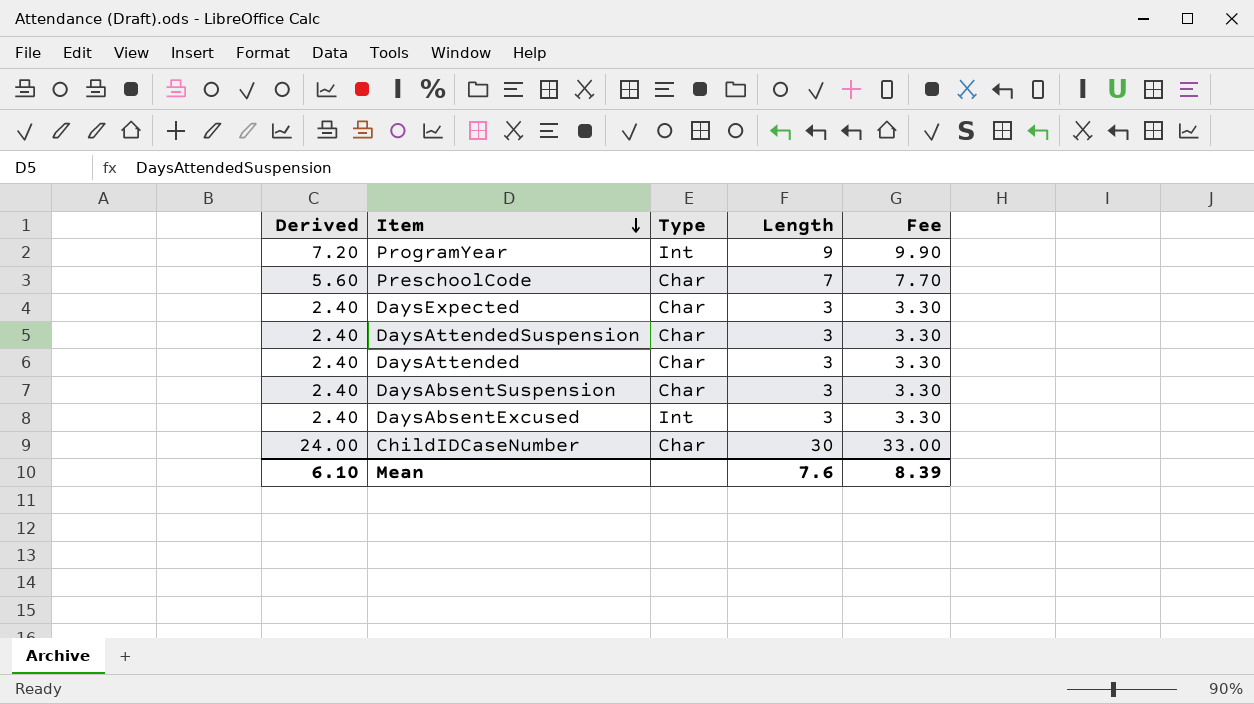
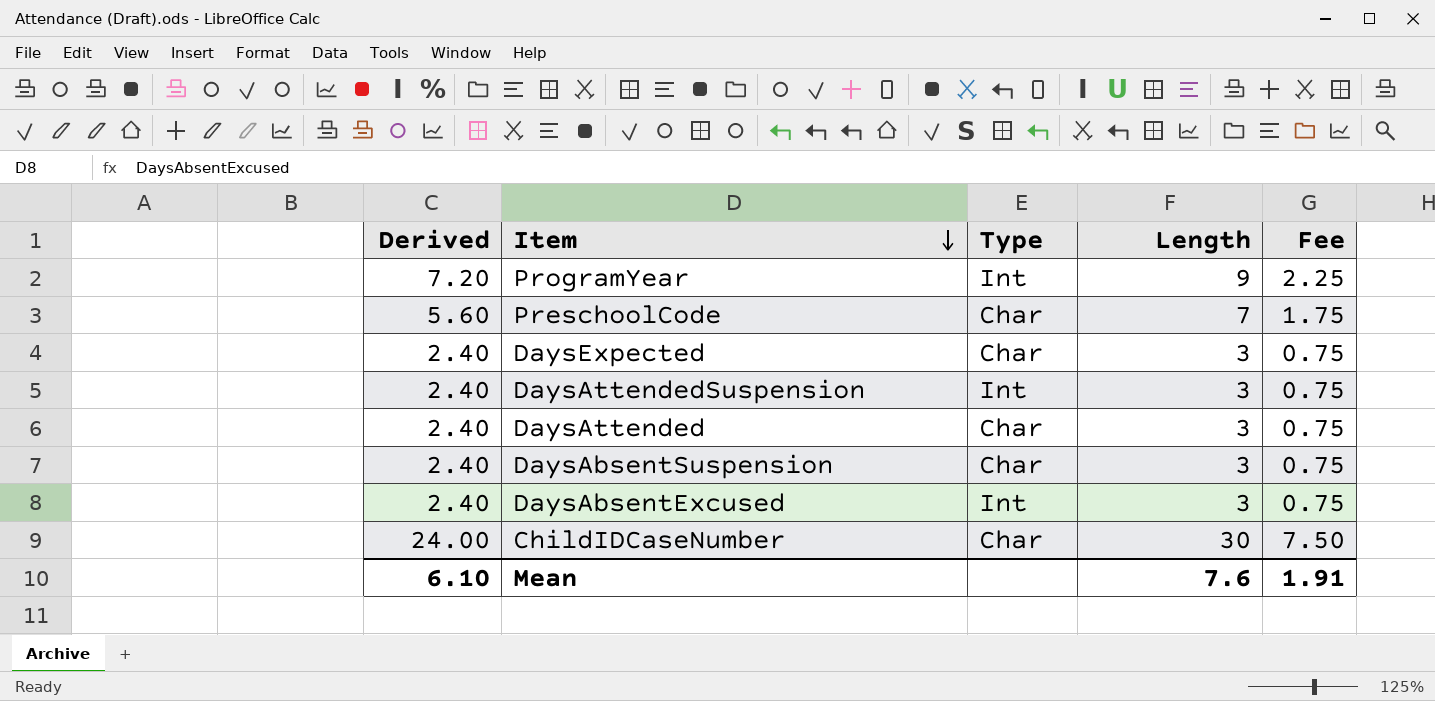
column Fee | formula: [Length] * 1.1 -> [Length] * 0.25
DaysAttendedSuspension | Type: Char -> Int
Mean | Fee: 8.39 -> 1.91

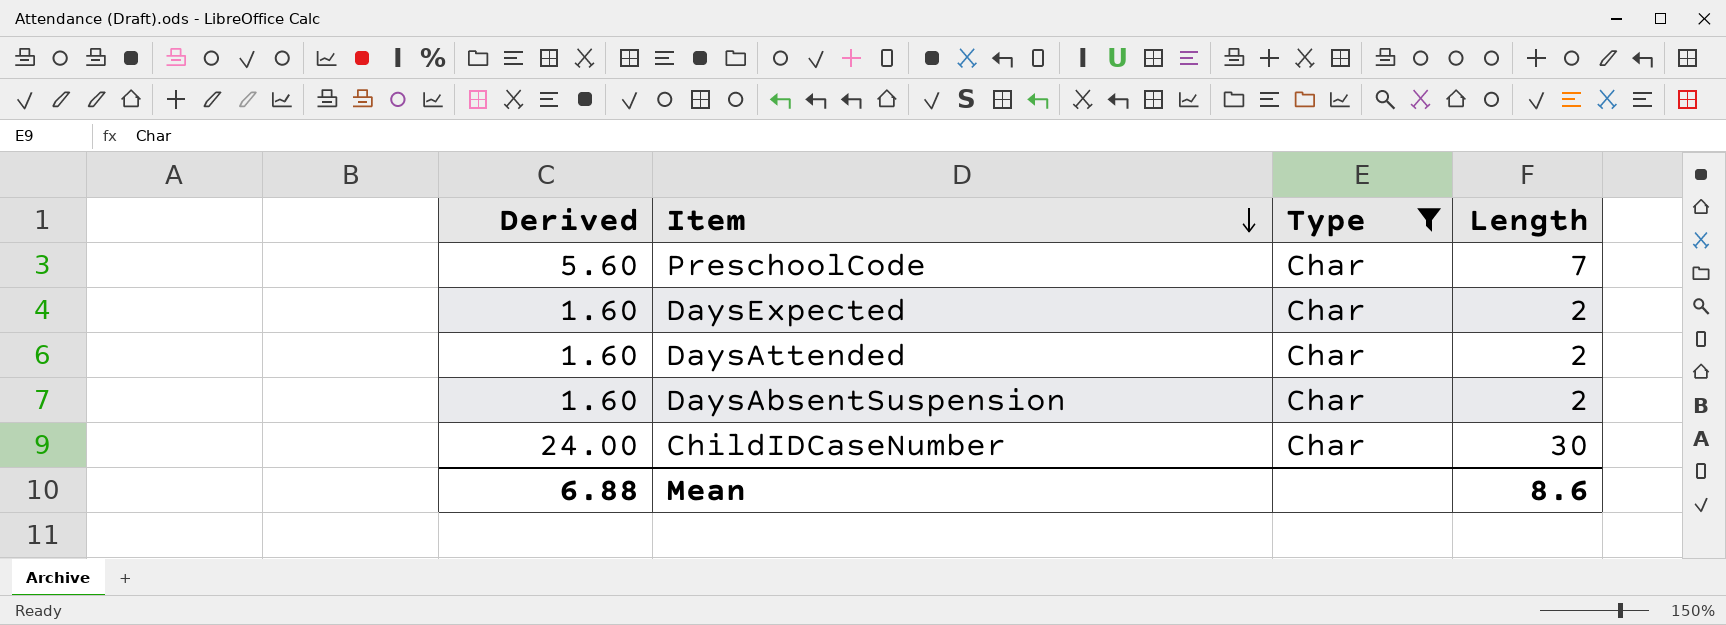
filter: none -> Type = Char
column Fee | formula: [Length] * 0.25 -> none
DaysExpected | Derived: 2.40 -> 1.60
DaysExpected | Length: 3 -> 2
DaysAttended | Derived: 2.40 -> 1.60
DaysAttended | Length: 3 -> 2
DaysAbsentSuspension | Derived: 2.40 -> 1.60
DaysAbsentSuspension | Length: 3 -> 2
Mean | Derived: 6.10 -> 6.88
Mean | Length: 7.6 -> 8.6

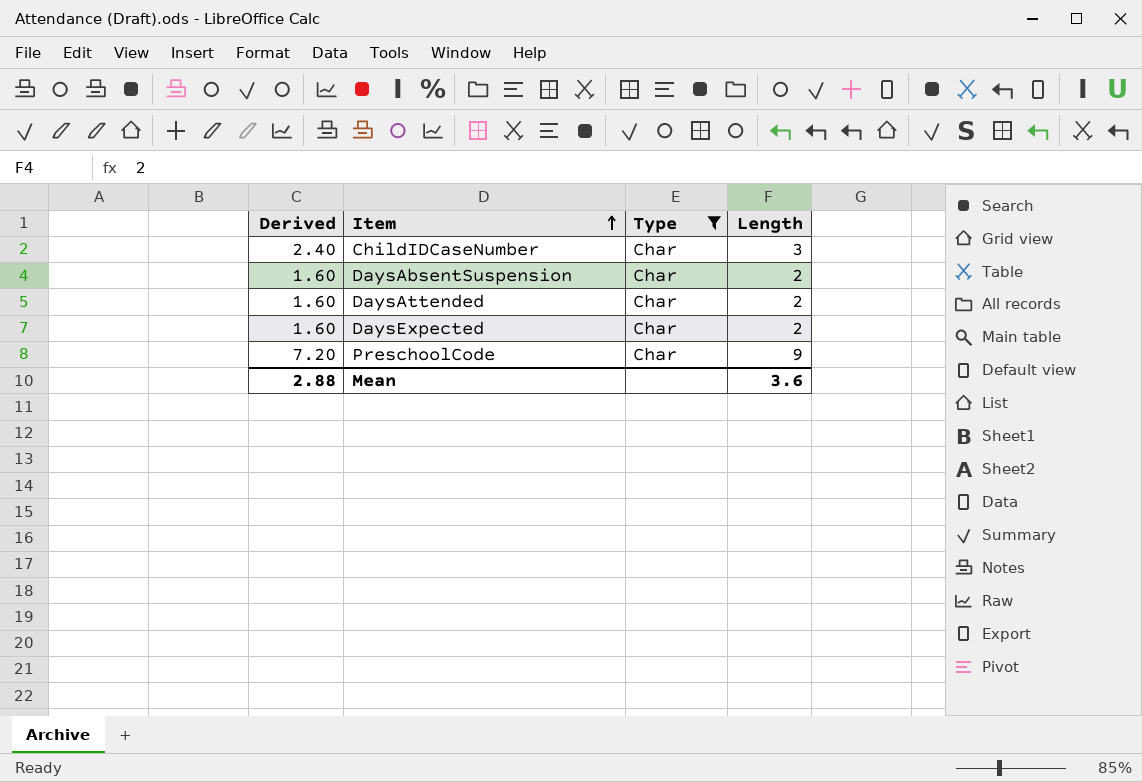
row order: Item descending -> Item ascending
ChildIDCaseNumber | Derived: 24.00 -> 2.40
ChildIDCaseNumber | Length: 30 -> 3
PreschoolCode | Derived: 5.60 -> 7.20
PreschoolCode | Length: 7 -> 9
Mean | Derived: 6.88 -> 2.88
Mean | Length: 8.6 -> 3.6

